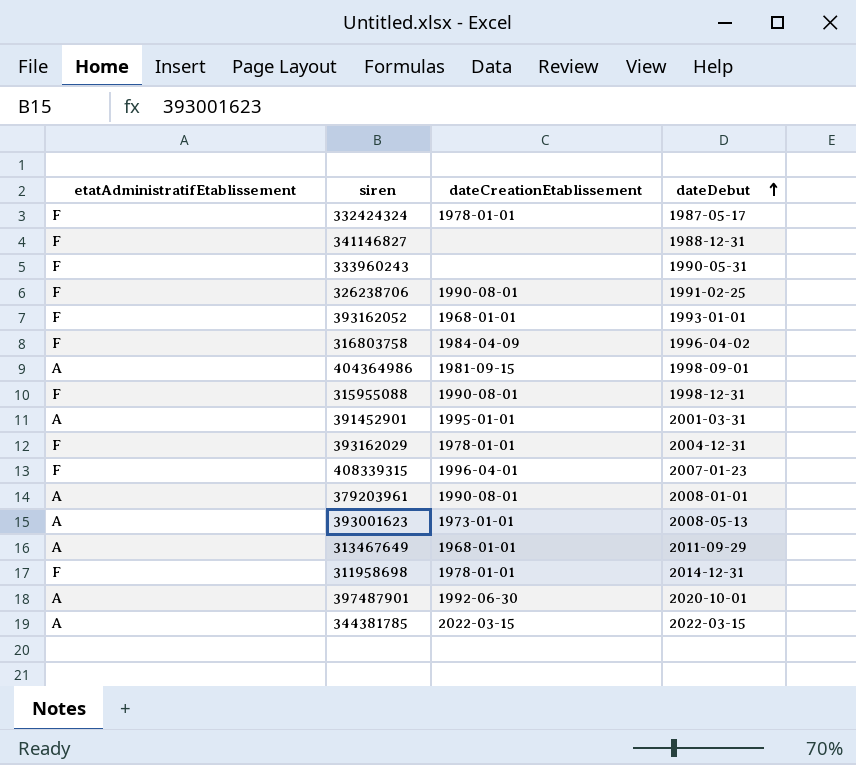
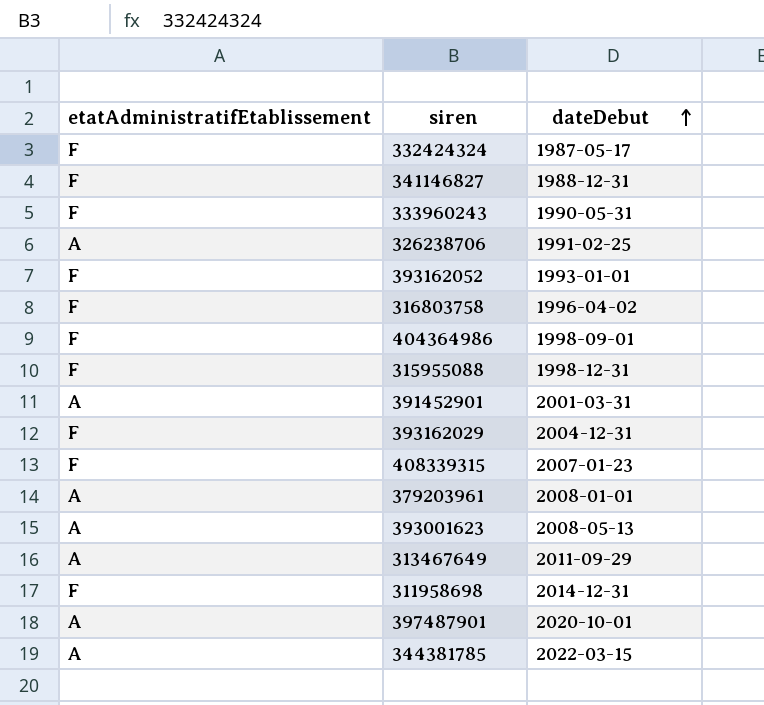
column dateCreationEtablissement | position: 3 -> none
326238706 | etatAdministratifEtablissement: F -> A
404364986 | etatAdministratifEtablissement: A -> F

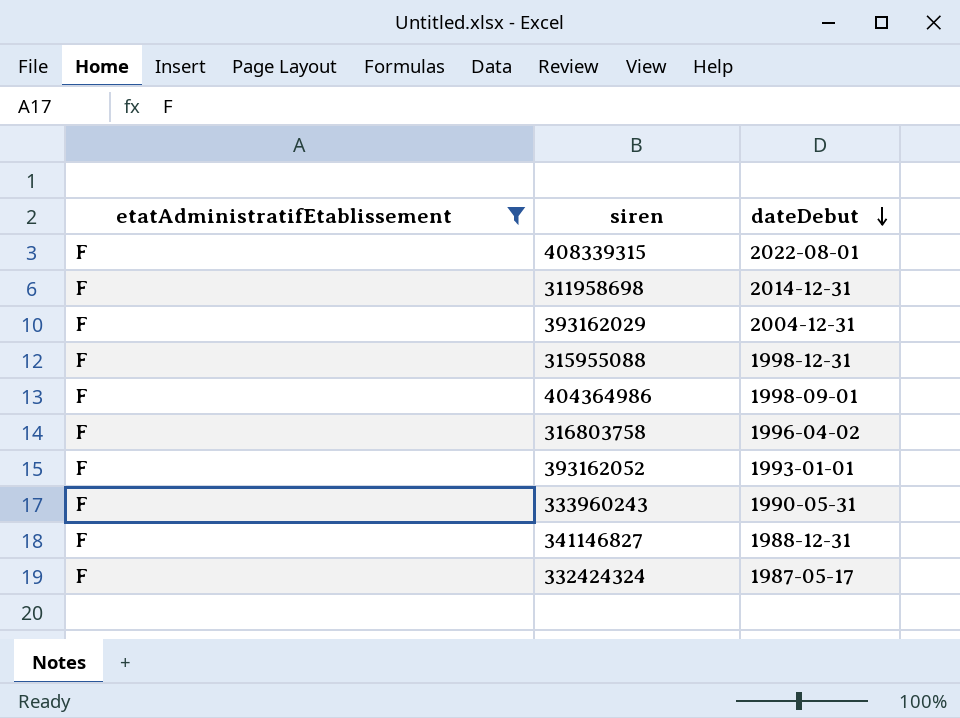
filter: none -> etatAdministratifEtablissement = F
row order: dateDebut ascending -> dateDebut descending
408339315 | dateDebut: 2007-01-23 -> 2022-08-01

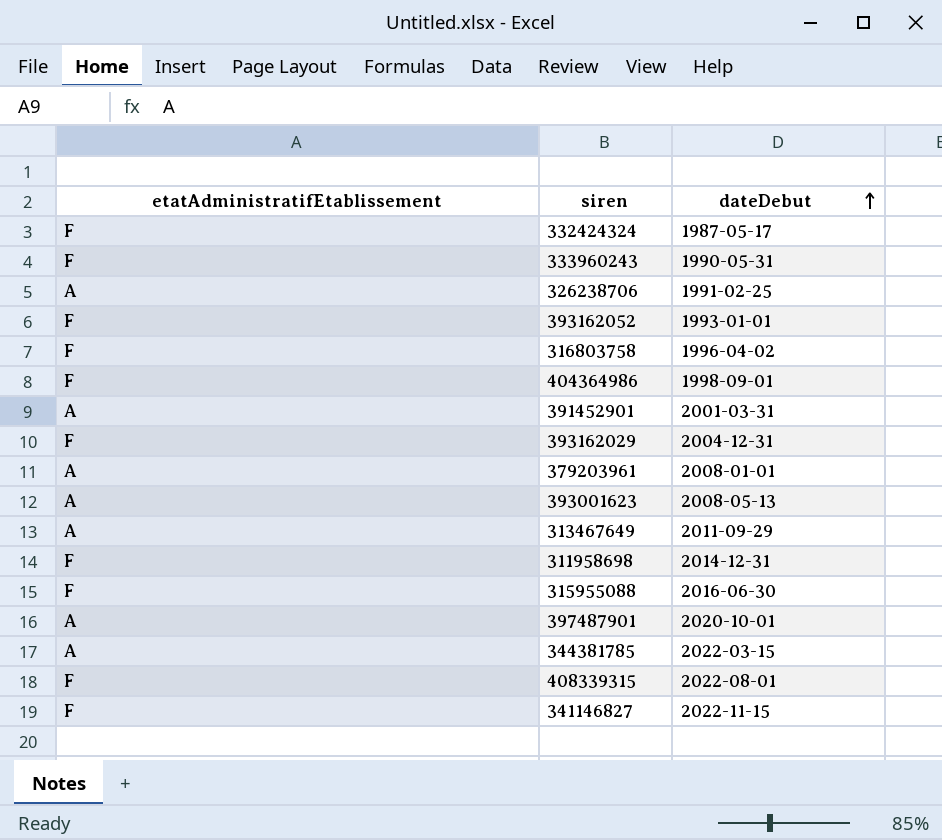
filter: etatAdministratifEtablissement = F -> none
row order: dateDebut descending -> dateDebut ascending
315955088 | dateDebut: 1998-12-31 -> 2016-06-30
341146827 | dateDebut: 1988-12-31 -> 2022-11-15

